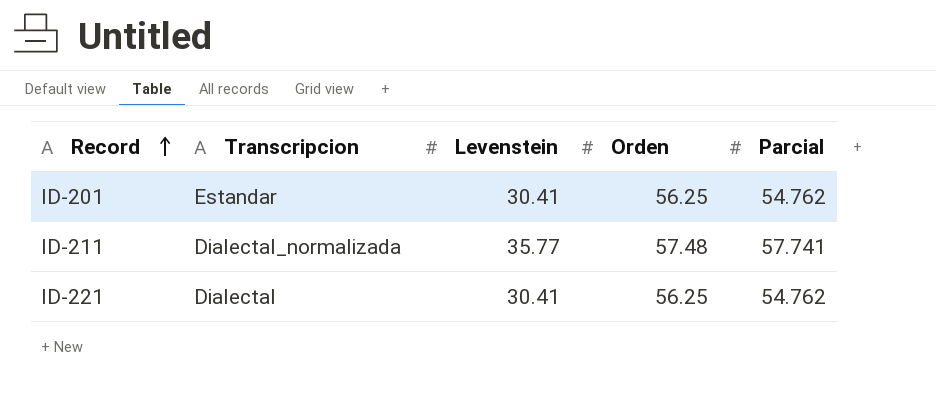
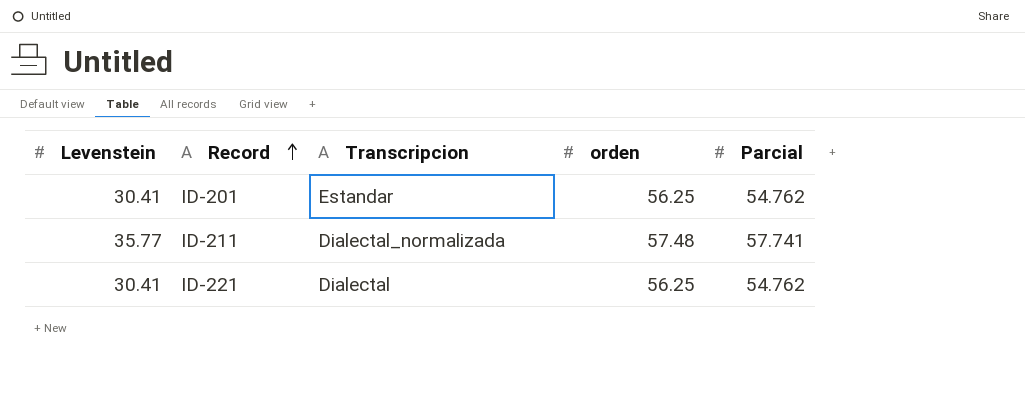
column Levenstein | position: 3 -> 1
column name: Orden -> orden

